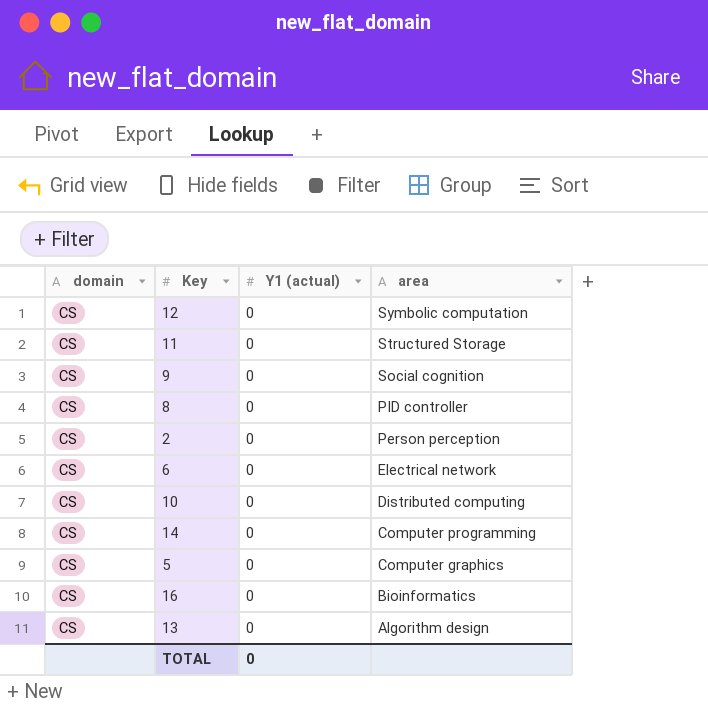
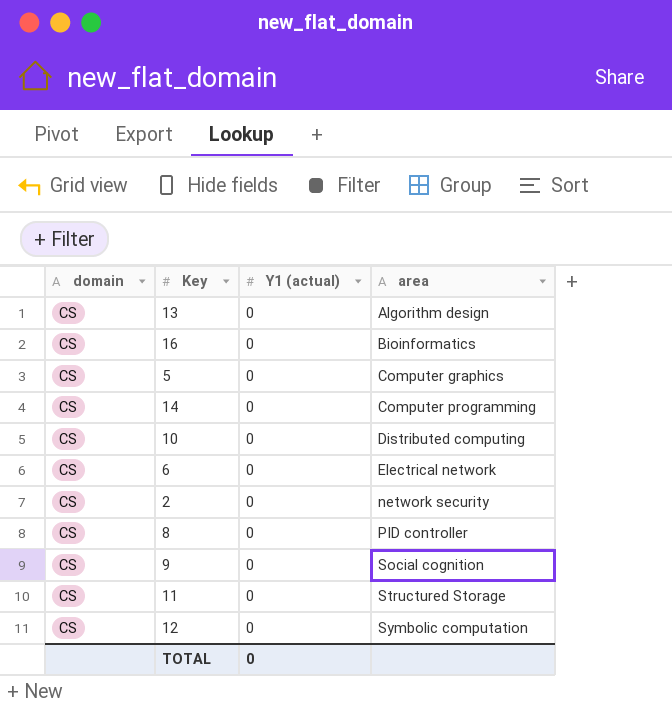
row order: area descending -> area ascending
2 | area: Person perception -> network security

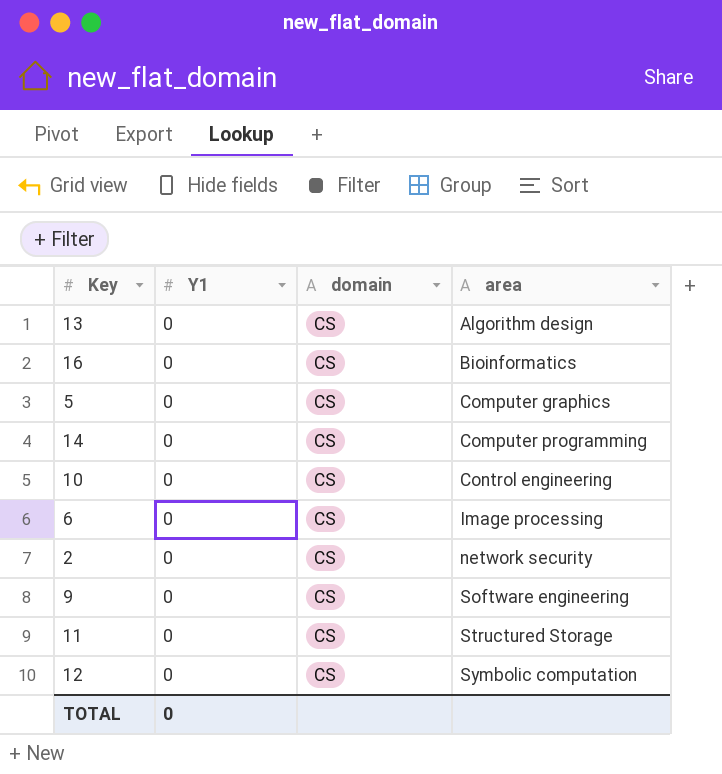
column name: Y1 (actual) -> Y1
column domain | position: 1 -> 3
row 8: CS | 0 | PID controller -> none
10 | area: Distributed computing -> Control engineering
6 | area: Electrical network -> Image processing
9 | area: Social cognition -> Software engineering

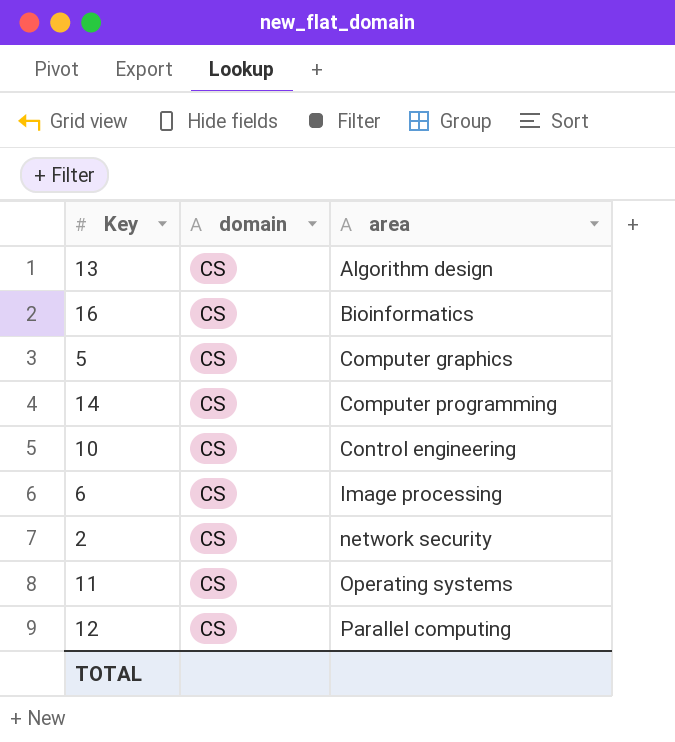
column Y1 | position: 2 -> none
row 9: 0 | CS | Software engineering -> none
11 | area: Structured Storage -> Operating systems
12 | area: Symbolic computation -> Parallel computing

